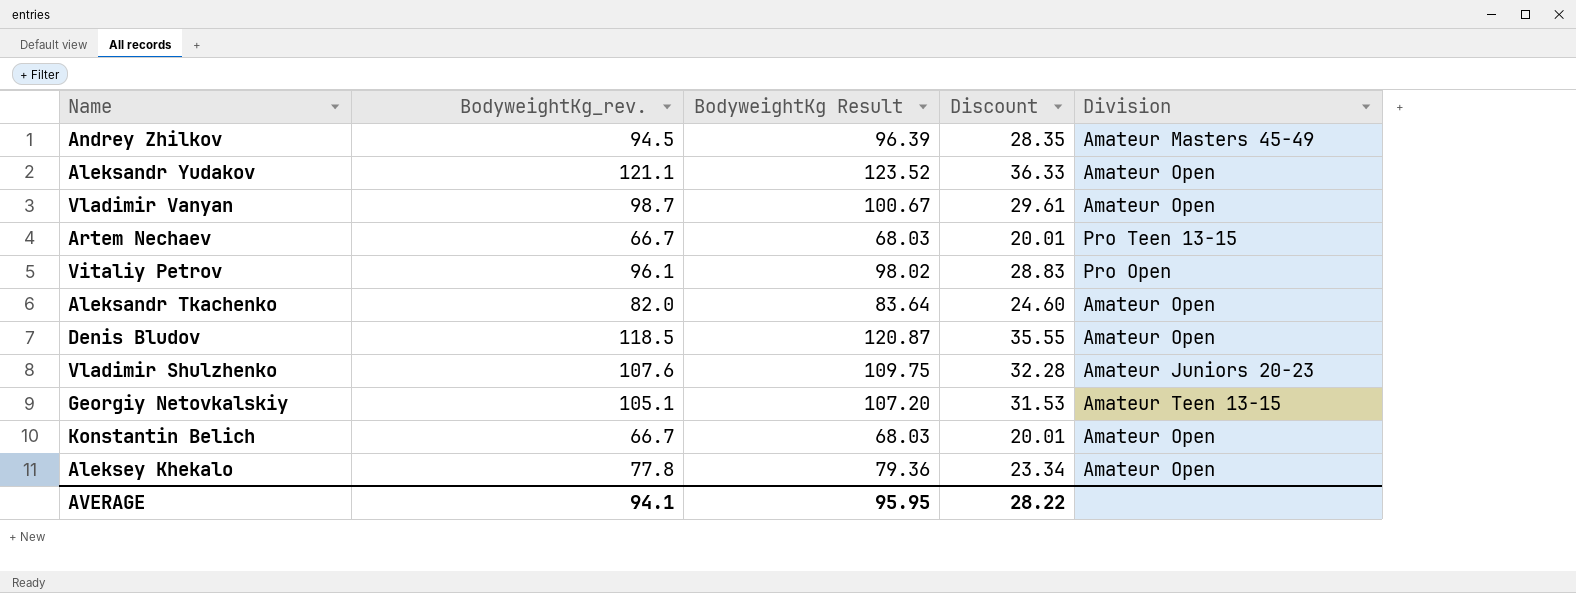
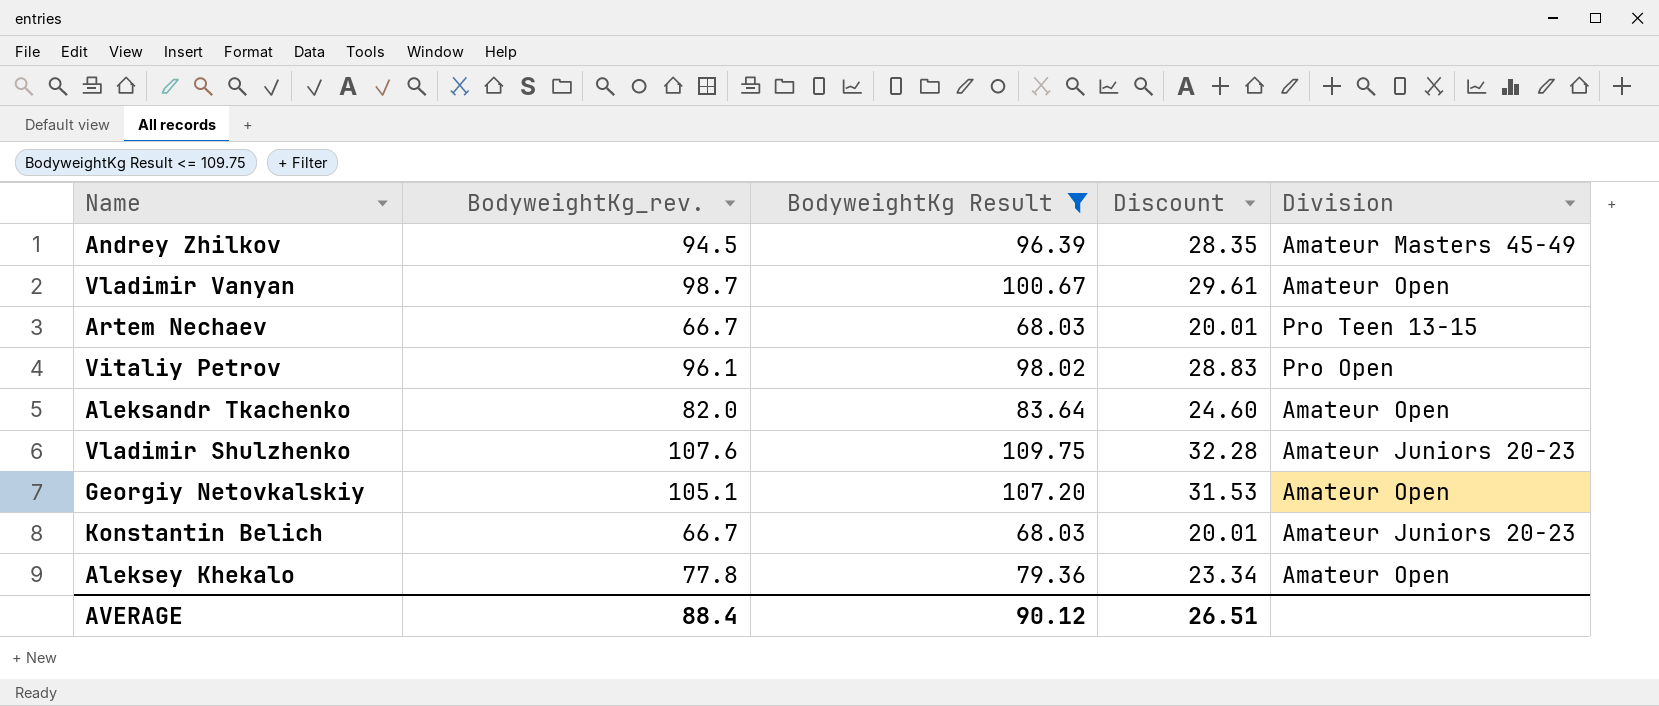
filter: none -> BodyweightKg Result <= 109.75
Georgiy Netovkalskiy | Division: Amateur Teen 13-15 -> Amateur Open
Konstantin Belich | Division: Amateur Open -> Amateur Juniors 20-23
AVERAGE | BodyweightKg_rev.: 94.1 -> 88.4
AVERAGE | BodyweightKg Result: 95.95 -> 90.12
AVERAGE | Discount: 28.22 -> 26.51

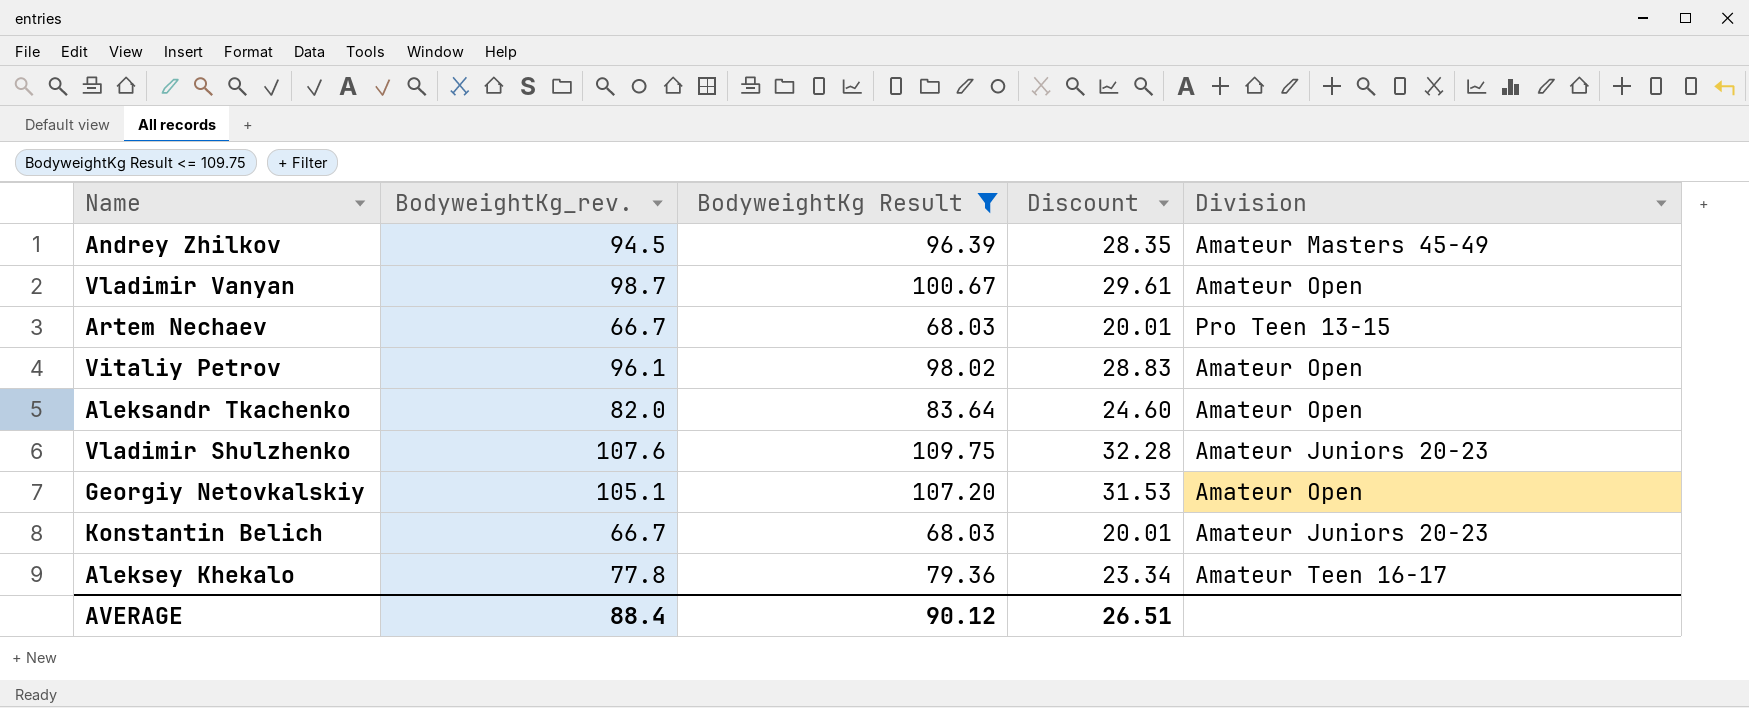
Vitaliy Petrov | Division: Pro Open -> Amateur Open
Aleksey Khekalo | Division: Amateur Open -> Amateur Teen 16-17

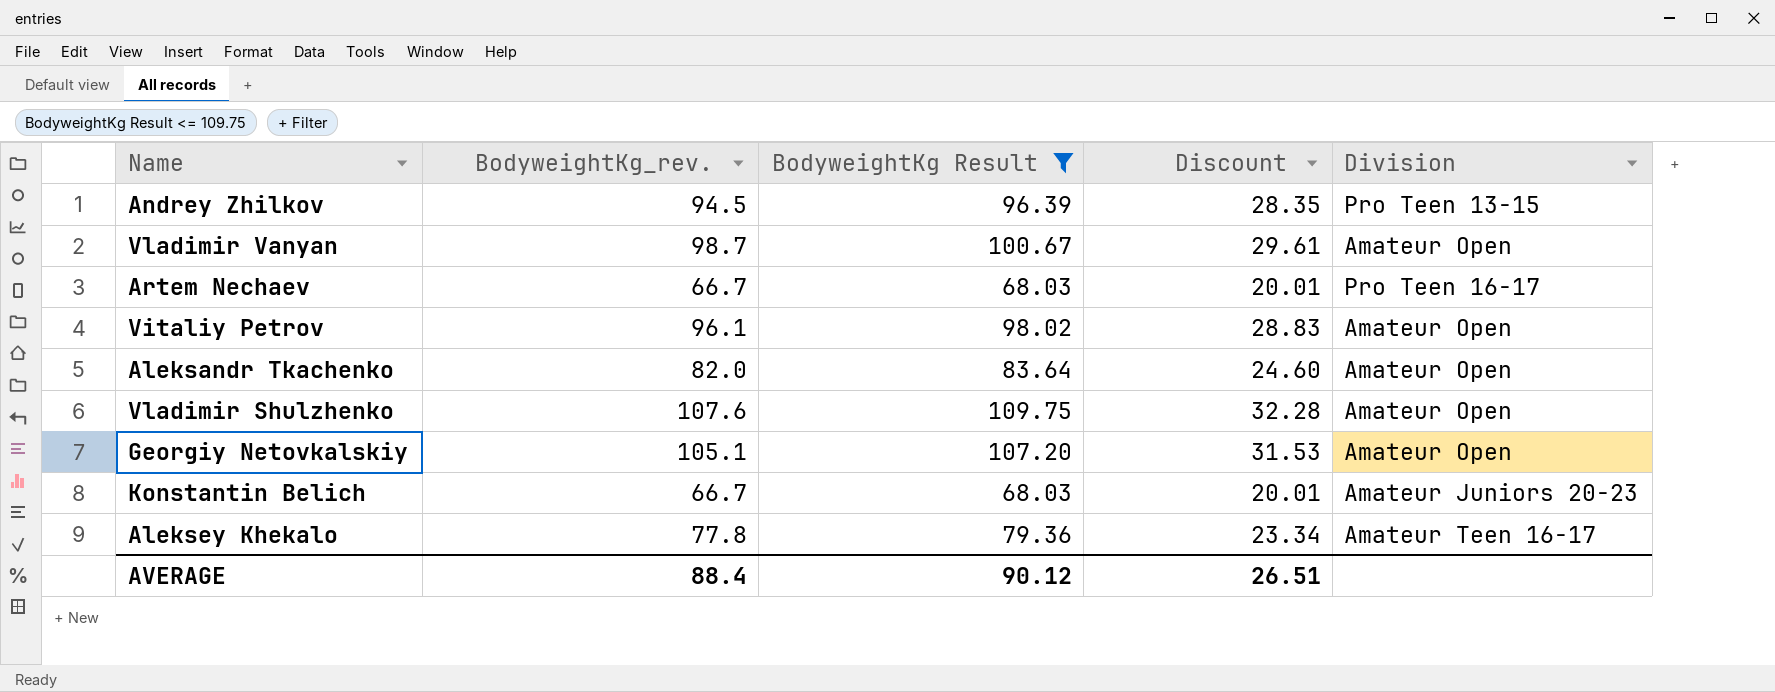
Andrey Zhilkov | Division: Amateur Masters 45-49 -> Pro Teen 13-15
Artem Nechaev | Division: Pro Teen 13-15 -> Pro Teen 16-17
Vladimir Shulzhenko | Division: Amateur Juniors 20-23 -> Amateur Open

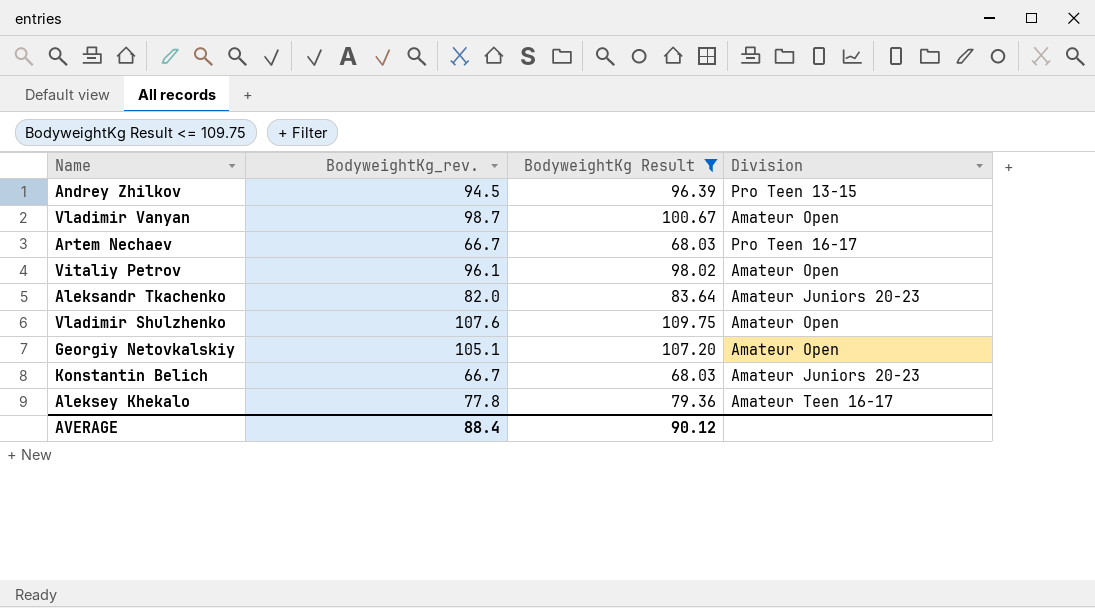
column Discount | formula: [BodyweightKg_rev.] * 0.3 -> none
Aleksandr Tkachenko | Division: Amateur Open -> Amateur Juniors 20-23

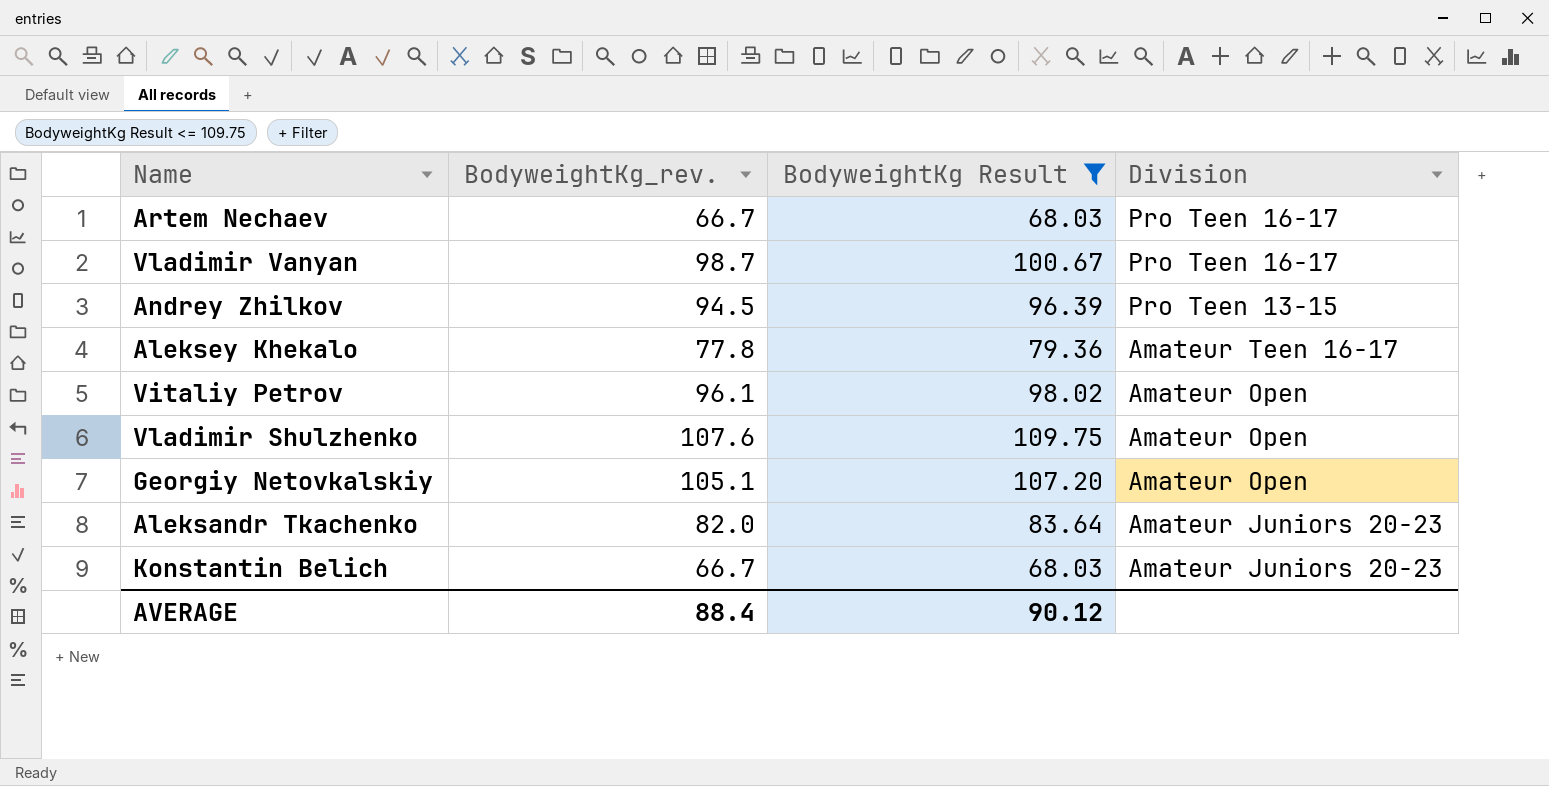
row order: none -> Division descending
Vladimir Vanyan | Division: Amateur Open -> Pro Teen 16-17

